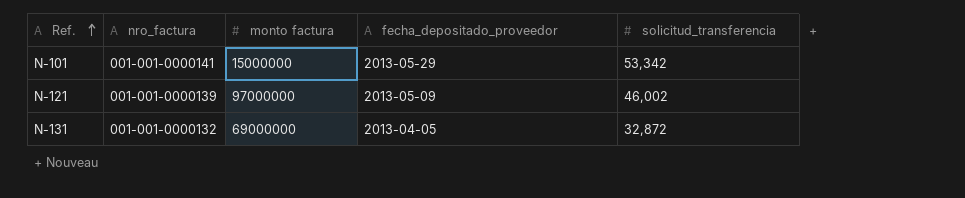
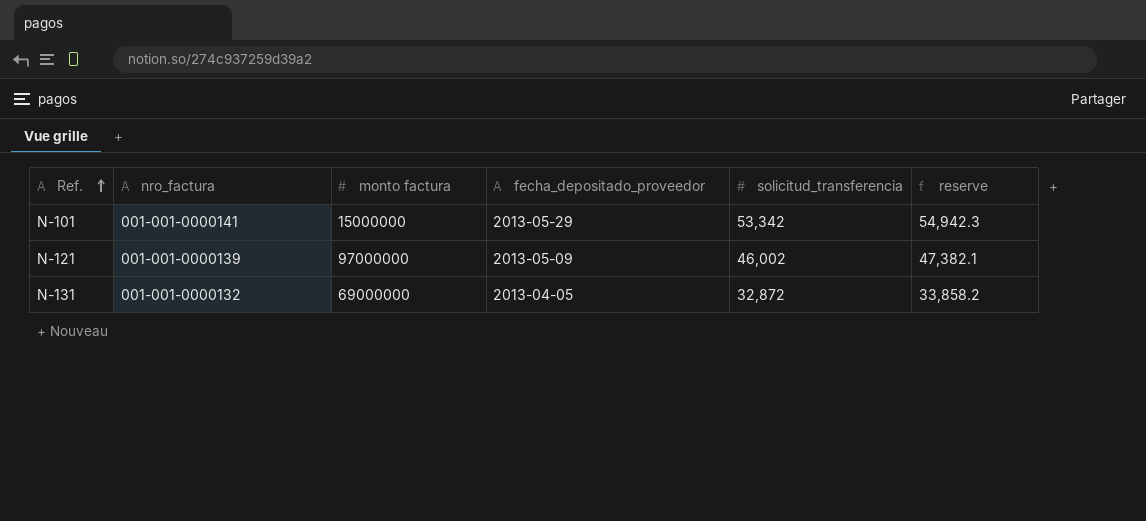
column reserve | formula: none -> [solicitud_transferencia] * 1.03

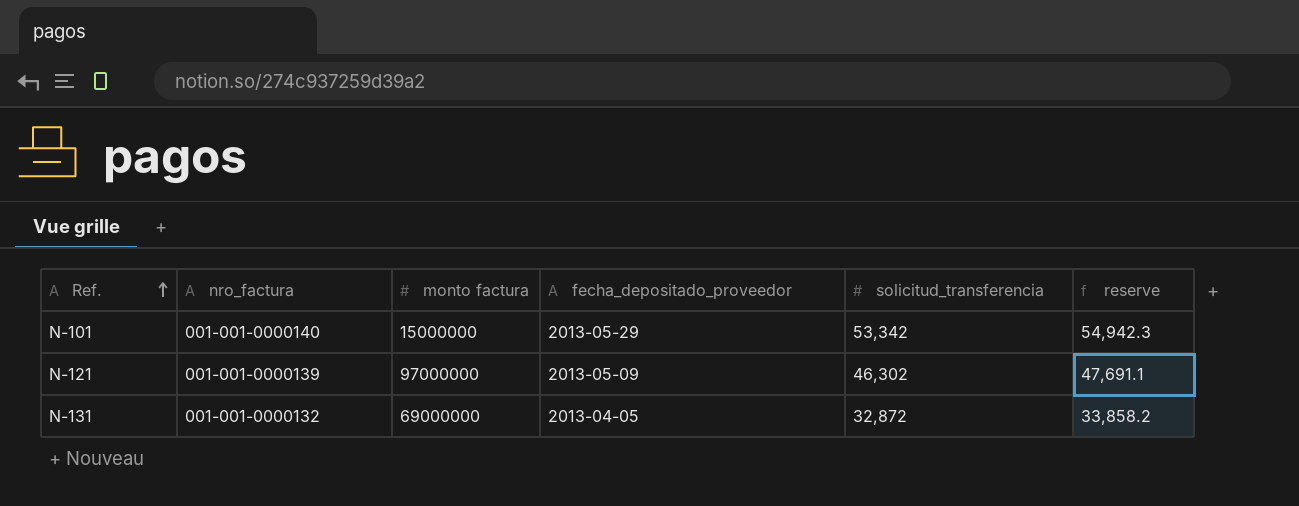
N-101 | nro_factura: 001-001-0000141 -> 001-001-0000140
N-121 | solicitud_transferencia: 46,002 -> 46,302
N-121 | reserve: 47,382.1 -> 47,691.1

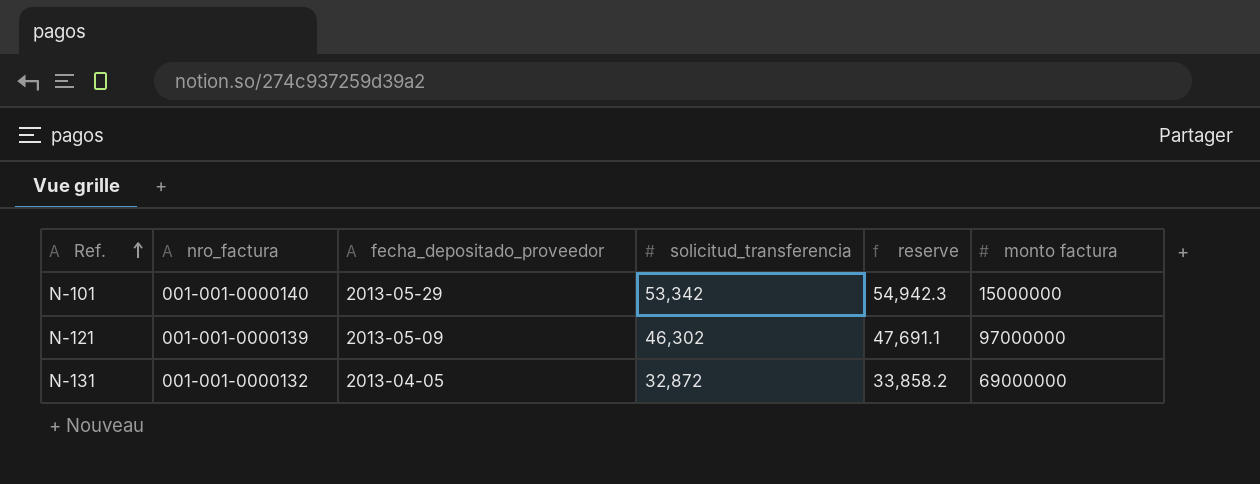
column monto factura | position: 3 -> 6

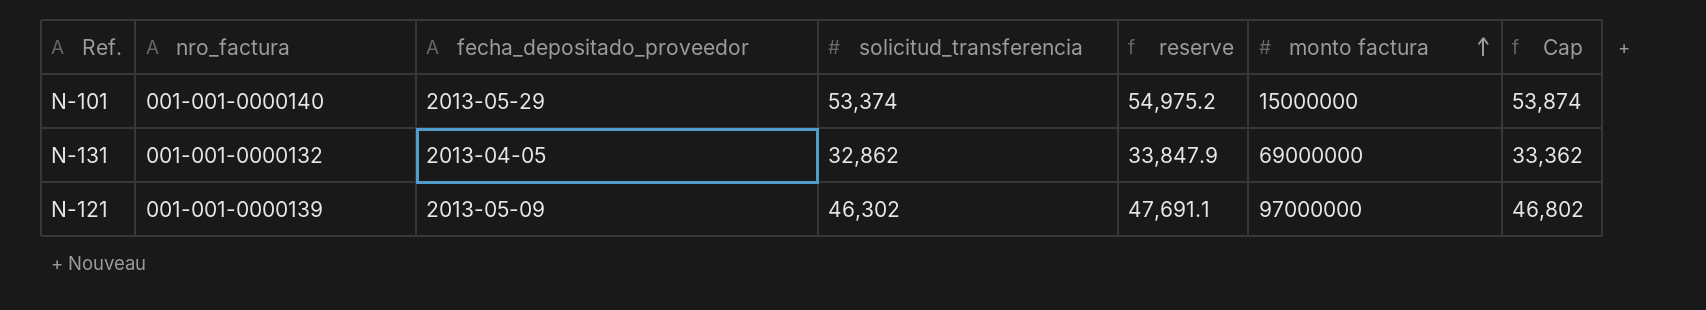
row order: Ref. ascending -> monto factura ascending
column Cap | formula: none -> [solicitud_transferencia] + 500
N-101 | solicitud_transferencia: 53,342 -> 53,374
N-101 | reserve: 54,942.3 -> 54,975.2
N-131 | solicitud_transferencia: 32,872 -> 32,862
N-131 | reserve: 33,858.2 -> 33,847.9

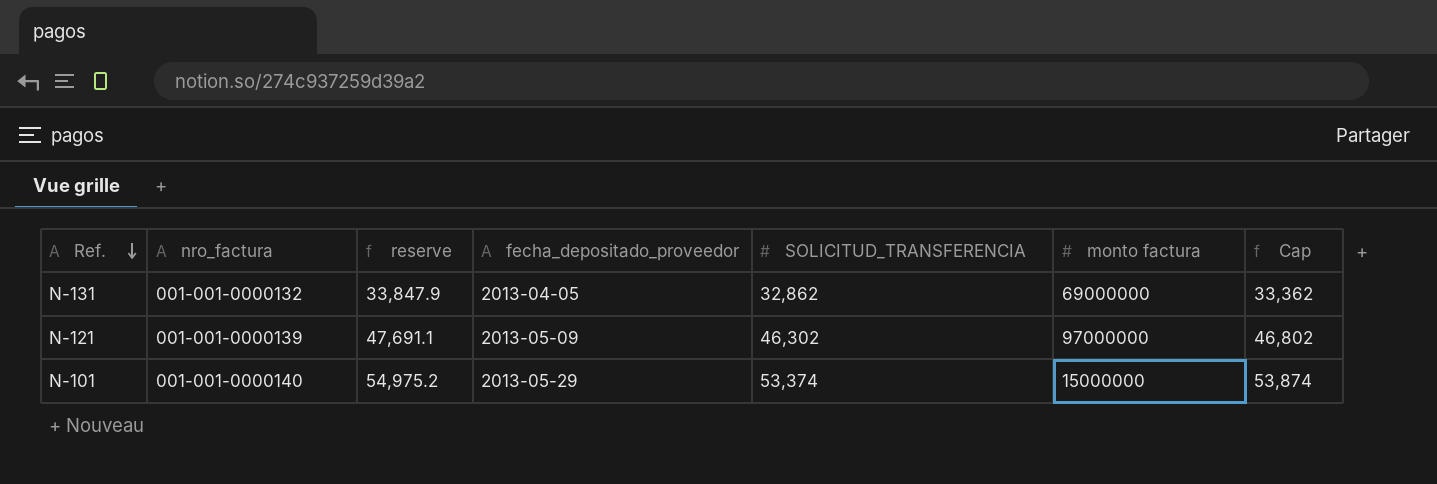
row order: monto factura ascending -> Ref. descending
column reserve | position: 5 -> 3
column name: solicitud_transferencia -> SOLICITUD_TRANSFERENCIA

